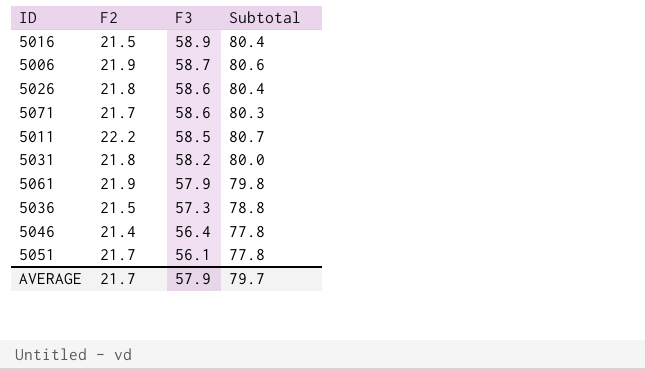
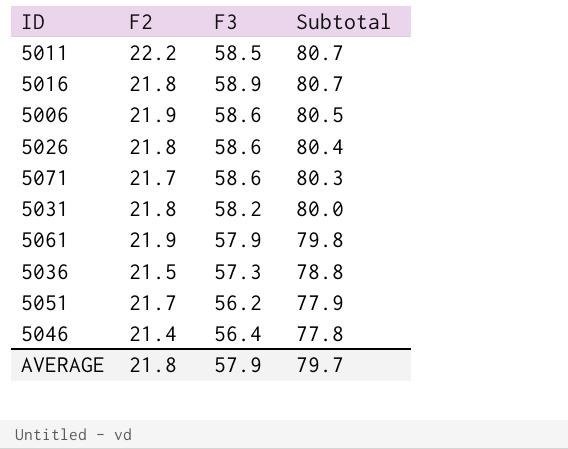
row order: F3 descending -> Subtotal descending
5016 | F2: 21.5 -> 21.8
5016 | Subtotal: 80.4 -> 80.7
5006 | F3: 58.7 -> 58.6
5006 | Subtotal: 80.6 -> 80.5
5051 | F3: 56.1 -> 56.2
5051 | Subtotal: 77.8 -> 77.9
AVERAGE | F2: 21.7 -> 21.8

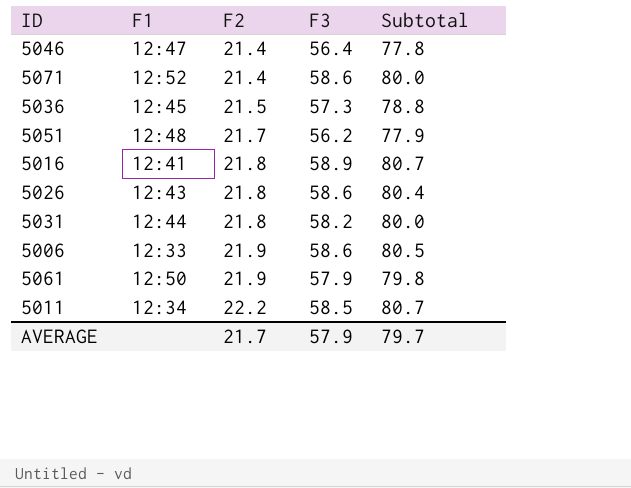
row order: Subtotal descending -> F2 ascending
column F1 | position: none -> 2
5071 | F2: 21.7 -> 21.4
5071 | Subtotal: 80.3 -> 80.0
AVERAGE | F2: 21.8 -> 21.7

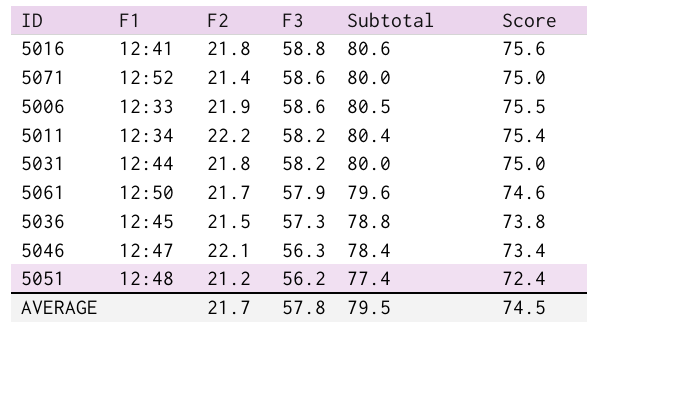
row order: F2 ascending -> F3 descending
column Score | formula: none -> [Subtotal] - 5
row 5026: 12:43 | 21.8 | 58.6 | 80.4 -> none
5016 | F3: 58.9 -> 58.8
5016 | Subtotal: 80.7 -> 80.6
5011 | F3: 58.5 -> 58.2
5011 | Subtotal: 80.7 -> 80.4
5061 | F2: 21.9 -> 21.7
5061 | Subtotal: 79.8 -> 79.6
5046 | F2: 21.4 -> 22.1
5046 | F3: 56.4 -> 56.3
5046 | Subtotal: 77.8 -> 78.4
5051 | F2: 21.7 -> 21.2
5051 | Subtotal: 77.9 -> 77.4
AVERAGE | F3: 57.9 -> 57.8
AVERAGE | Subtotal: 79.7 -> 79.5

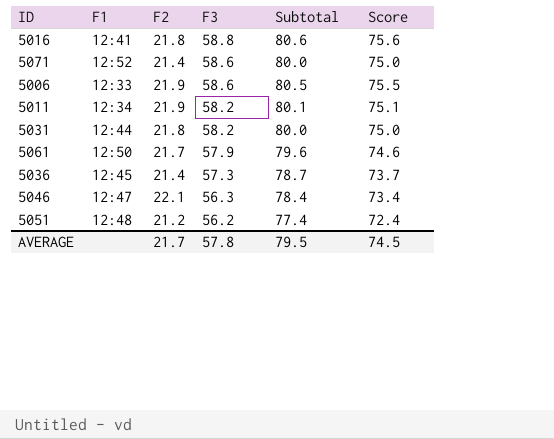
5011 | F2: 22.2 -> 21.9
5011 | Subtotal: 80.4 -> 80.1
5011 | Score: 75.4 -> 75.1
5036 | F2: 21.5 -> 21.4
5036 | Subtotal: 78.8 -> 78.7
5036 | Score: 73.8 -> 73.7

